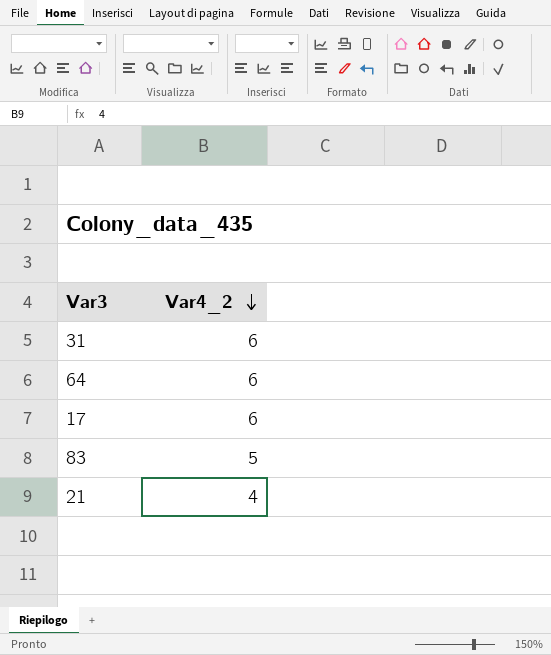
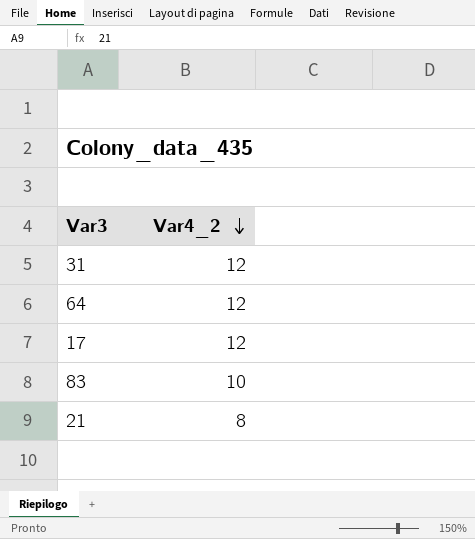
31 | Var4_2: 6 -> 12
64 | Var4_2: 6 -> 12
17 | Var4_2: 6 -> 12
83 | Var4_2: 5 -> 10
21 | Var4_2: 4 -> 8

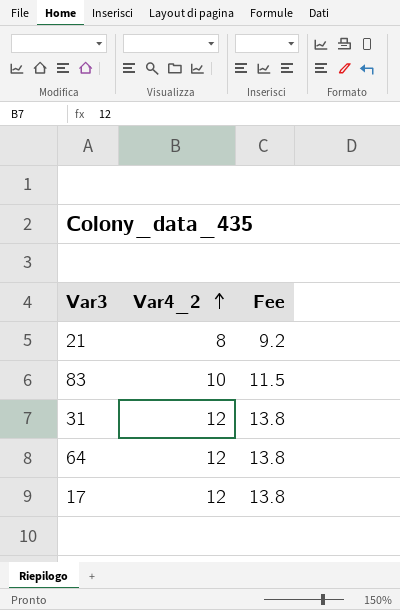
row order: Var4_2 descending -> Var4_2 ascending
column Fee | formula: none -> [Var4_2] * 1.15

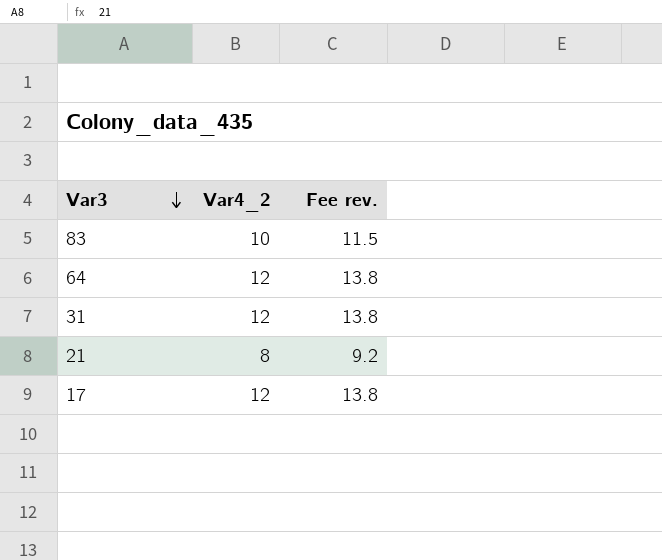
row order: Var4_2 ascending -> Var3 descending
column name: Fee -> Fee rev.

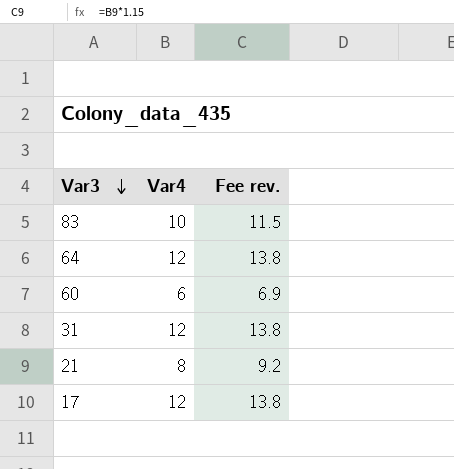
column name: Var4_2 -> Var4
row 60: none -> 6 | 6.9

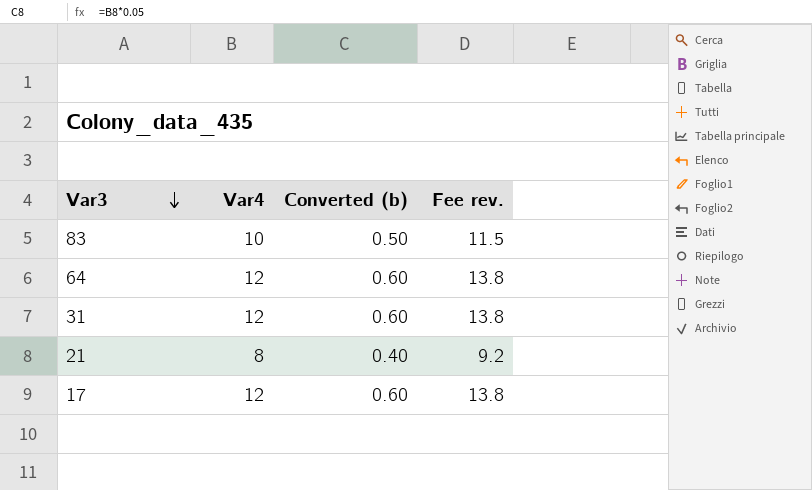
column Converted (b) | formula: none -> [Var4] * 0.05
row 60: 6 | 6.9 -> none

